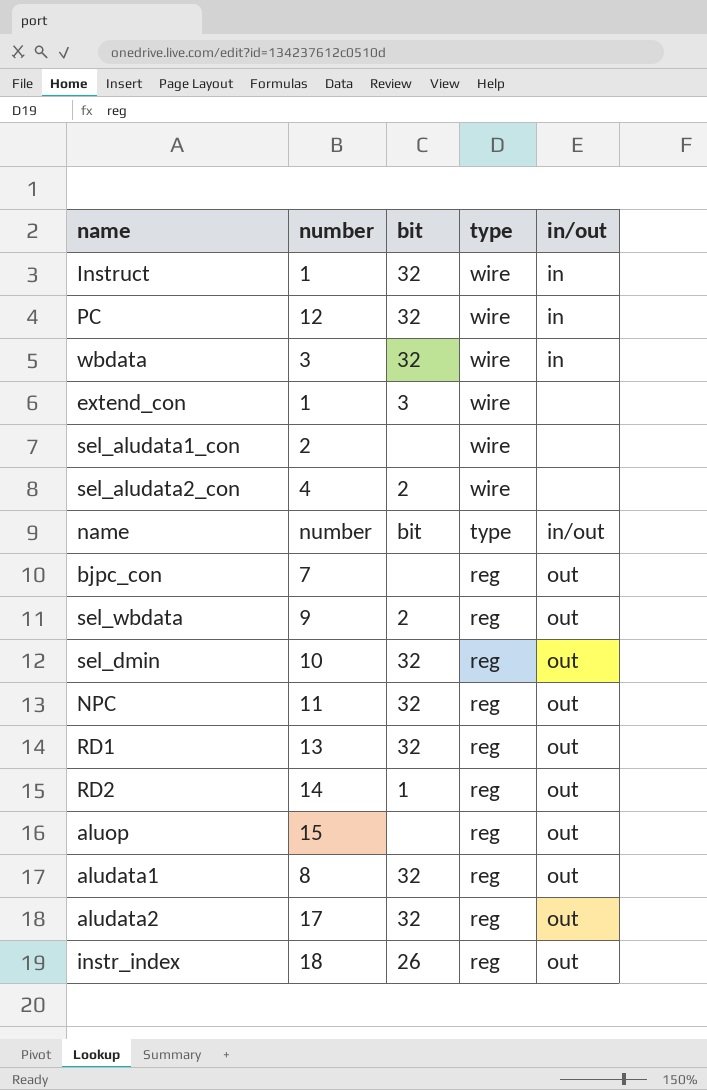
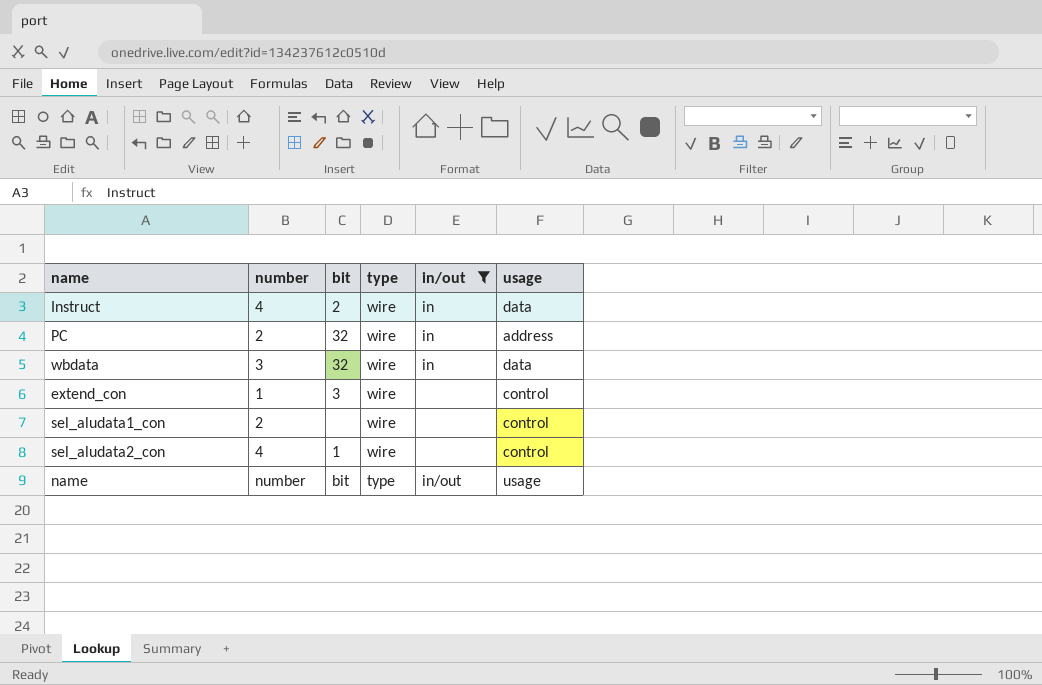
filter: none -> in/out != out
column usage | position: none -> 6
Instruct | number: 1 -> 4
Instruct | bit: 32 -> 2
PC | number: 12 -> 2
sel_aludata2_con | bit: 2 -> 1

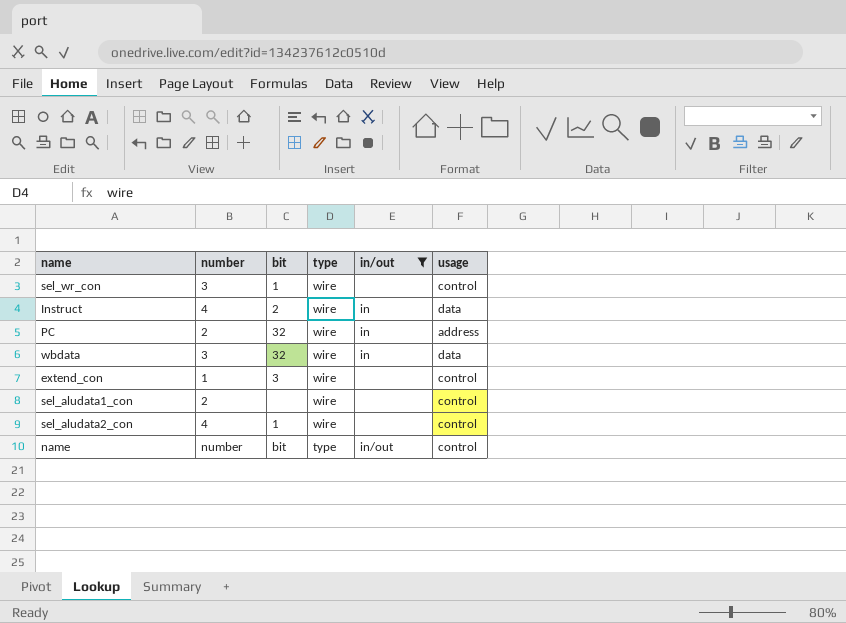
row sel_wr_con: none -> 3 | 1 | wire | none | control
name | usage: usage -> control

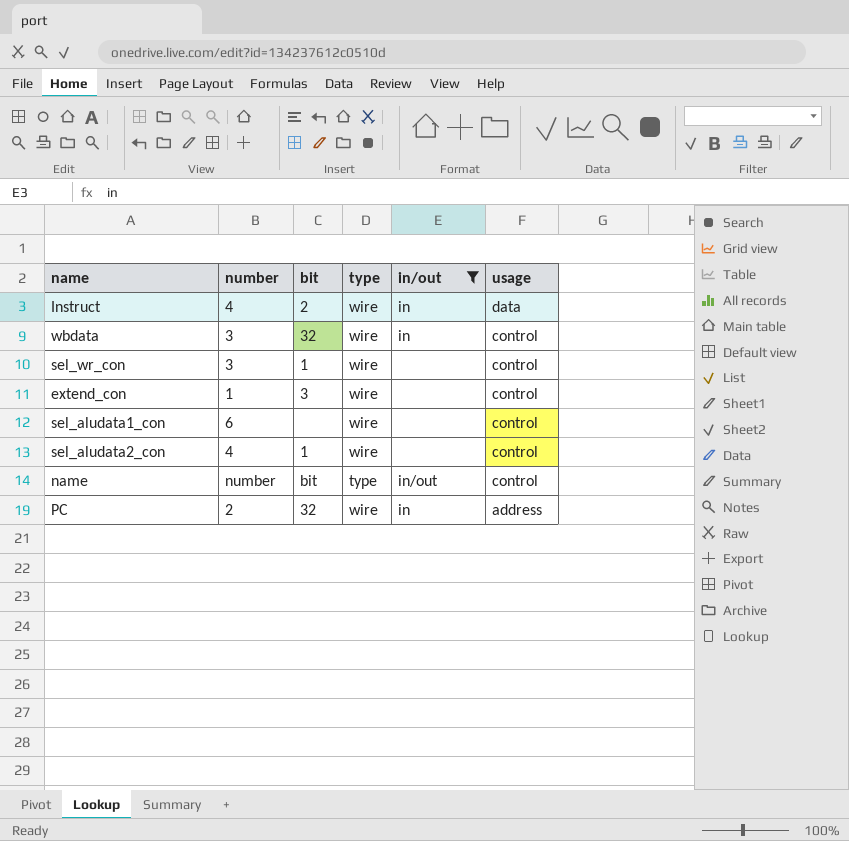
row order: type descending -> usage descending
wbdata | usage: data -> control
sel_aludata1_con | number: 2 -> 6

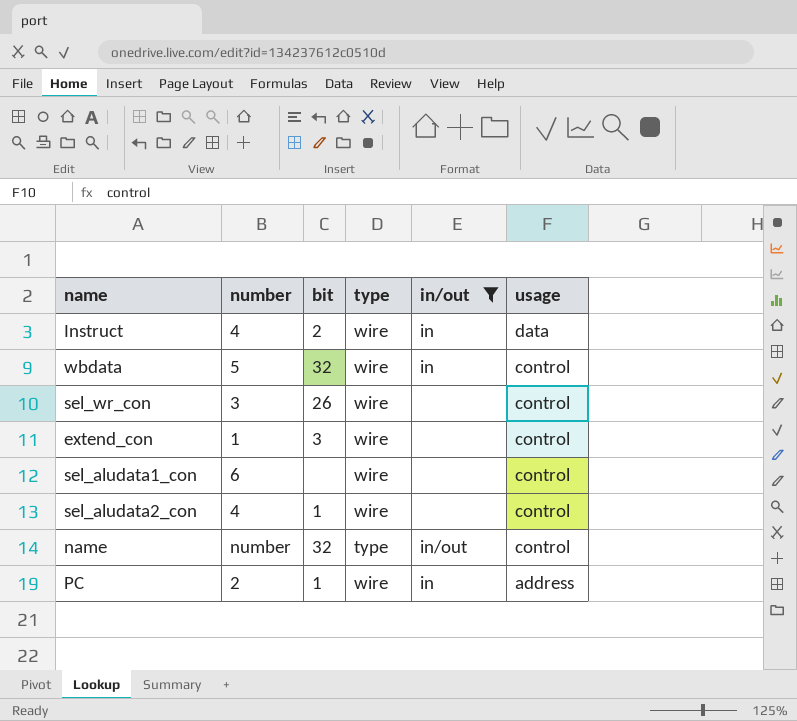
wbdata | number: 3 -> 5
sel_wr_con | bit: 1 -> 26
name | bit: bit -> 32
PC | bit: 32 -> 1

